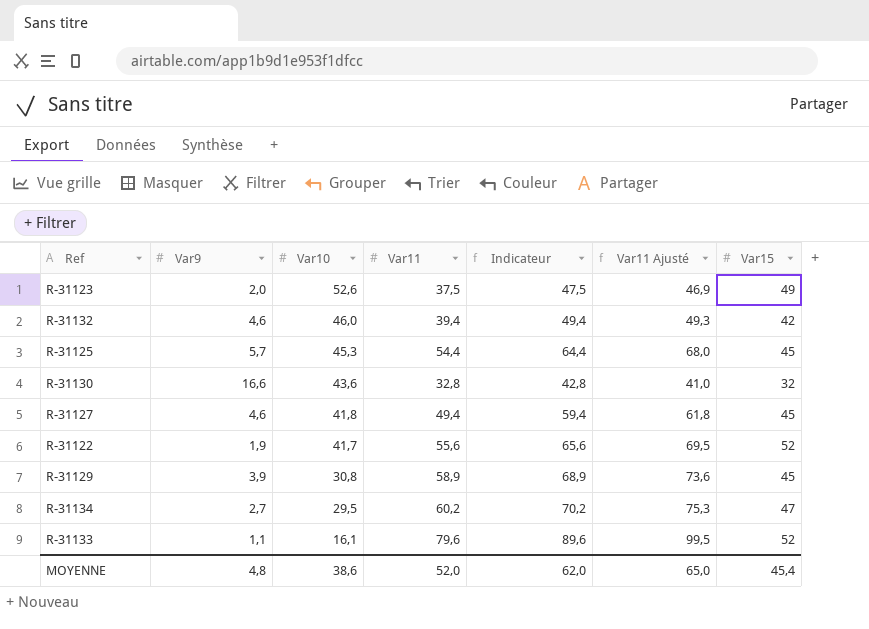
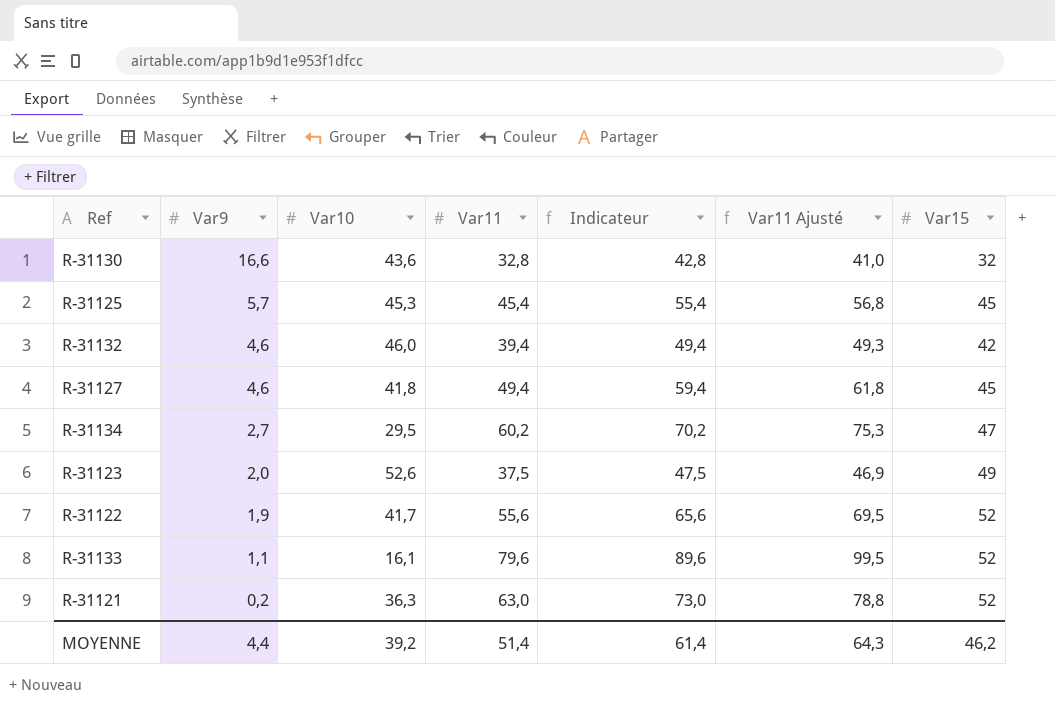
row order: Var10 descending -> Var9 descending
row R-31129: 3,9 | 30,8 | 58,9 | 68,9 | 73,6 | 45 -> none
R-31125 | Var11: 54,4 -> 45,4
R-31125 | Indicateur: 64,4 -> 55,4
R-31125 | Var11 Ajusté: 68,0 -> 56,8
row R-31121: none -> 0,2 | 36,3 | 63,0 | 73,0 | 78,8 | 52
MOYENNE | Var9: 4,8 -> 4,4
MOYENNE | Var10: 38,6 -> 39,2
MOYENNE | Var11: 52,0 -> 51,4
MOYENNE | Indicateur: 62,0 -> 61,4
MOYENNE | Var11 Ajusté: 65,0 -> 64,3
MOYENNE | Var15: 45,4 -> 46,2

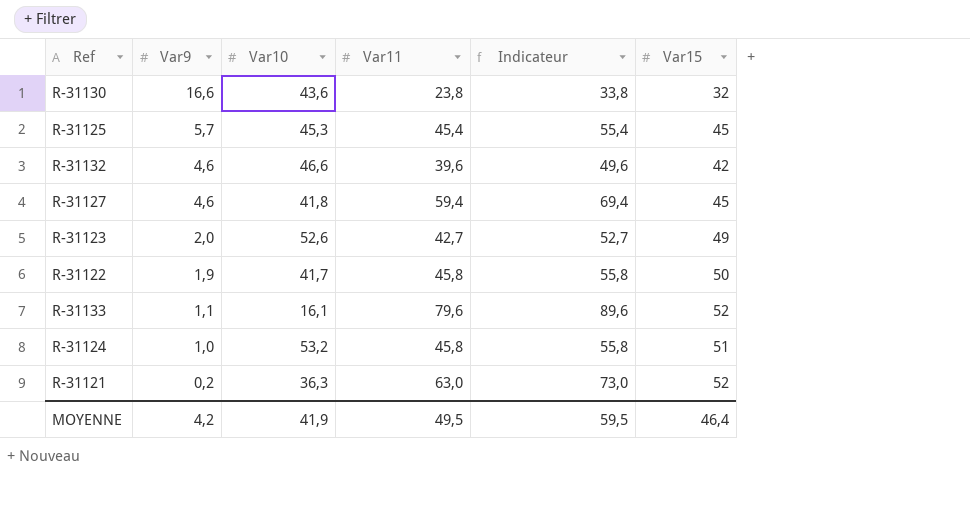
column Var11 Ajusté | formula: [Var11] * 1,25 -> none
row R-31134: 2,7 | 29,5 | 60,2 | 70,2 | 75,3 | 47 -> none
R-31130 | Var11: 32,8 -> 23,8
R-31130 | Indicateur: 42,8 -> 33,8
R-31132 | Var10: 46,0 -> 46,6
R-31132 | Var11: 39,4 -> 39,6
R-31132 | Indicateur: 49,4 -> 49,6
R-31127 | Var11: 49,4 -> 59,4
R-31127 | Indicateur: 59,4 -> 69,4
R-31123 | Var11: 37,5 -> 42,7
R-31123 | Indicateur: 47,5 -> 52,7
R-31122 | Var11: 55,6 -> 45,8
R-31122 | Indicateur: 65,6 -> 55,8
R-31122 | Var15: 52 -> 50
row R-31124: none -> 1,0 | 53,2 | 45,8 | 55,8 | 51
MOYENNE | Var9: 4,4 -> 4,2
MOYENNE | Var10: 39,2 -> 41,9
MOYENNE | Var11: 51,4 -> 49,5
MOYENNE | Indicateur: 61,4 -> 59,5
MOYENNE | Var15: 46,2 -> 46,4

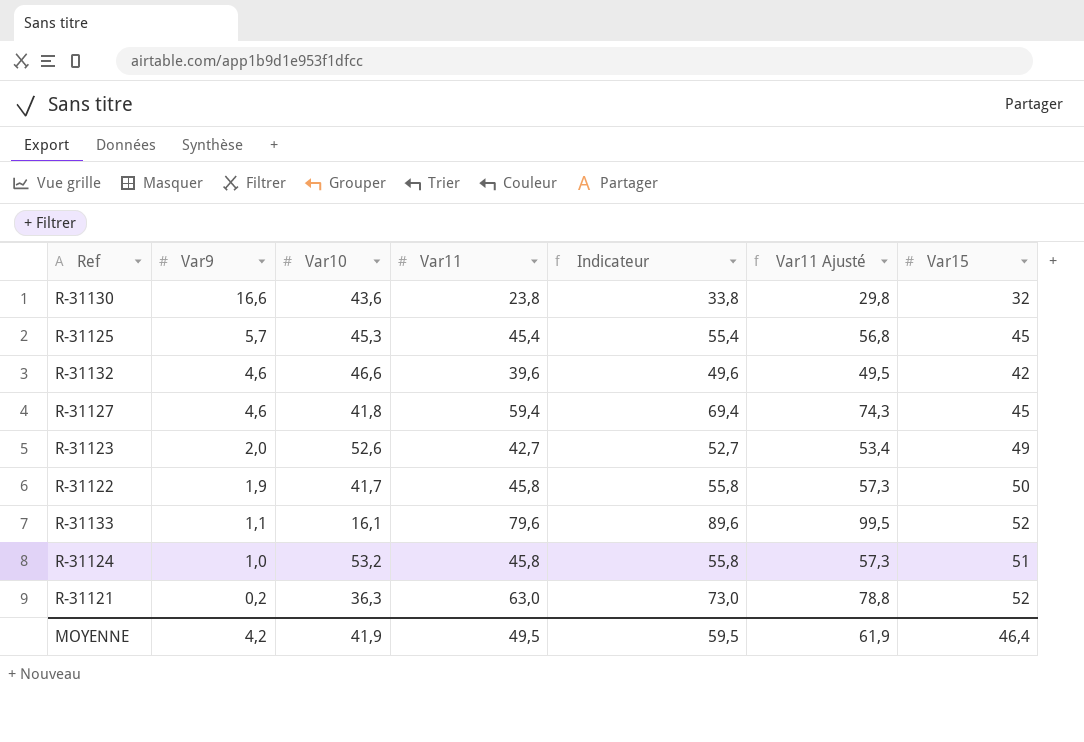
column Var11 Ajusté | formula: none -> [Var11] * 1,25

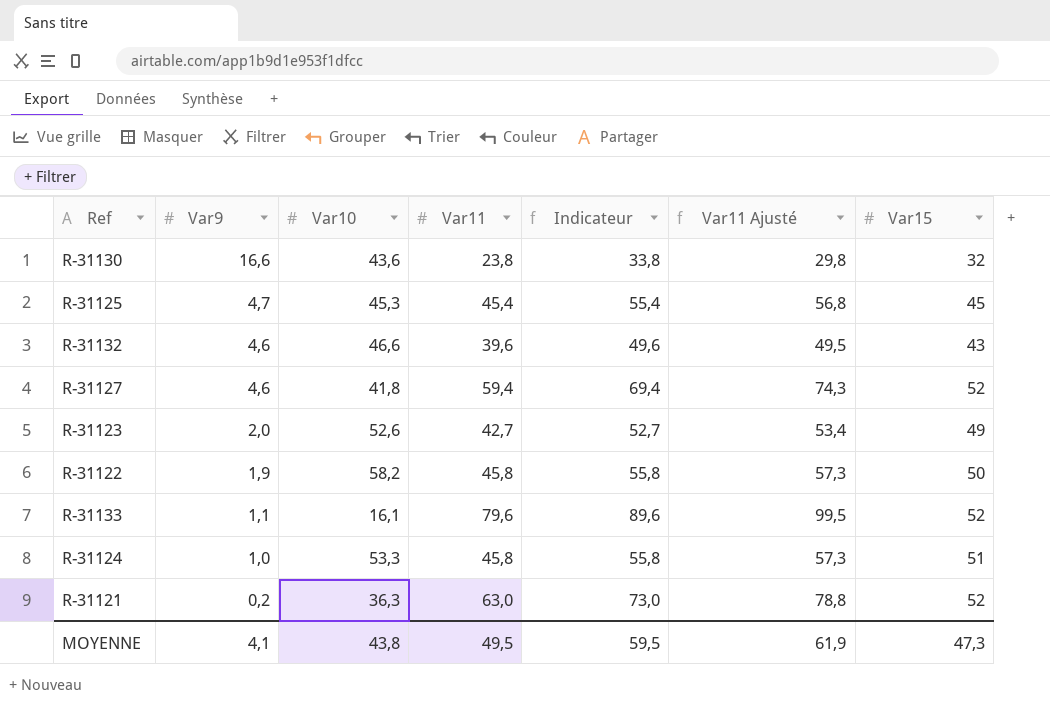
R-31125 | Var9: 5,7 -> 4,7
R-31132 | Var15: 42 -> 43
R-31127 | Var15: 45 -> 52
R-31122 | Var10: 41,7 -> 58,2
R-31124 | Var10: 53,2 -> 53,3
MOYENNE | Var9: 4,2 -> 4,1
MOYENNE | Var10: 41,9 -> 43,8
MOYENNE | Var15: 46,4 -> 47,3

